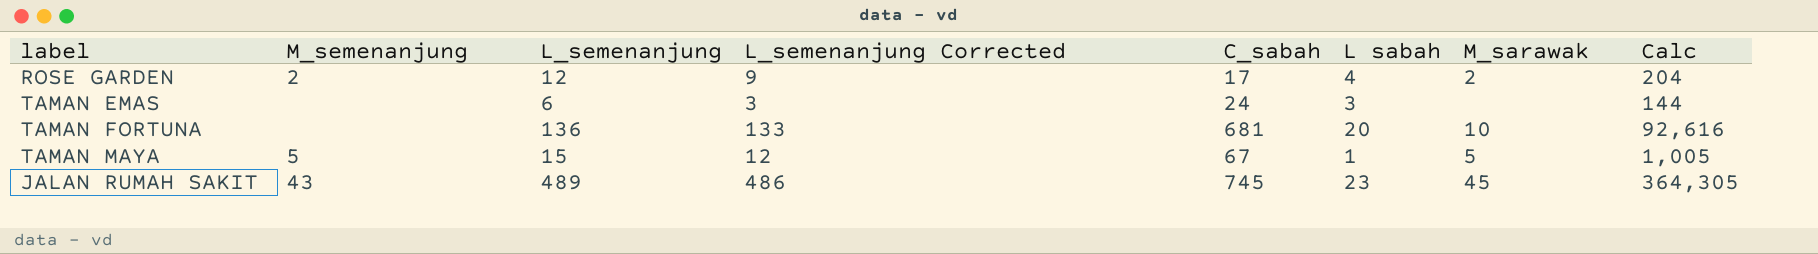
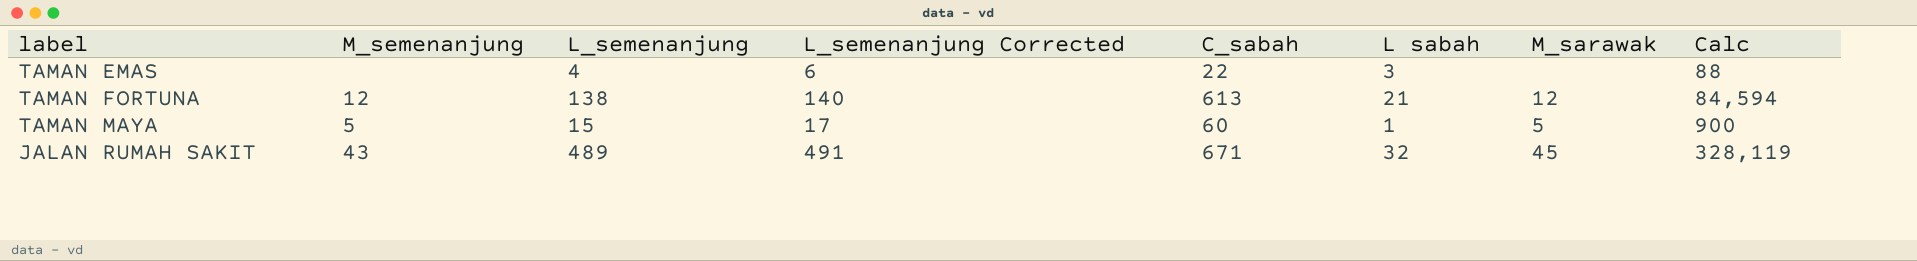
column L_semenanjung Corrected | formula: [L_semenanjung] - 3 -> [L_semenanjung] + 2
row ROSE GARDEN: 2 | 12 | 9 | 17 | 4 | 2 | 204 -> none
TAMAN EMAS | L_semenanjung: 6 -> 4
TAMAN EMAS | C_sabah: 24 -> 22
TAMAN EMAS | Calc: 144 -> 88
TAMAN FORTUNA | M_semenanjung: none -> 12
TAMAN FORTUNA | L_semenanjung: 136 -> 138
TAMAN FORTUNA | C_sabah: 681 -> 613
TAMAN FORTUNA | L sabah: 20 -> 21
TAMAN FORTUNA | M_sarawak: 10 -> 12
TAMAN FORTUNA | Calc: 92,616 -> 84,594
TAMAN MAYA | C_sabah: 67 -> 60
TAMAN MAYA | Calc: 1,005 -> 900
JALAN RUMAH SAKIT | C_sabah: 745 -> 671
JALAN RUMAH SAKIT | L sabah: 23 -> 32
JALAN RUMAH SAKIT | Calc: 364,305 -> 328,119

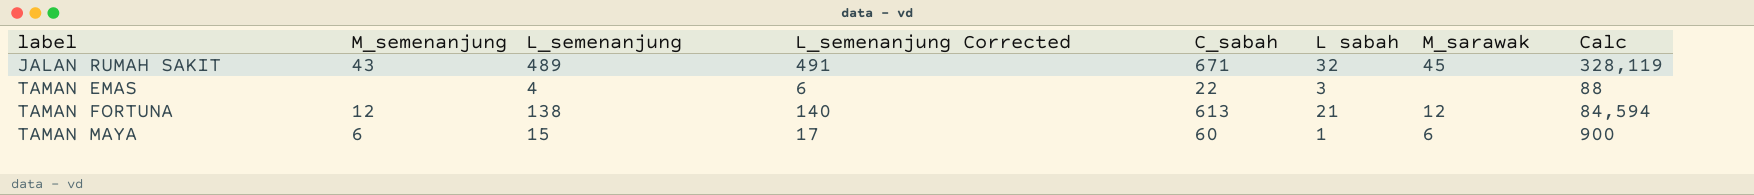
row order: none -> label ascending
TAMAN MAYA | M_semenanjung: 5 -> 6
TAMAN MAYA | M_sarawak: 5 -> 6

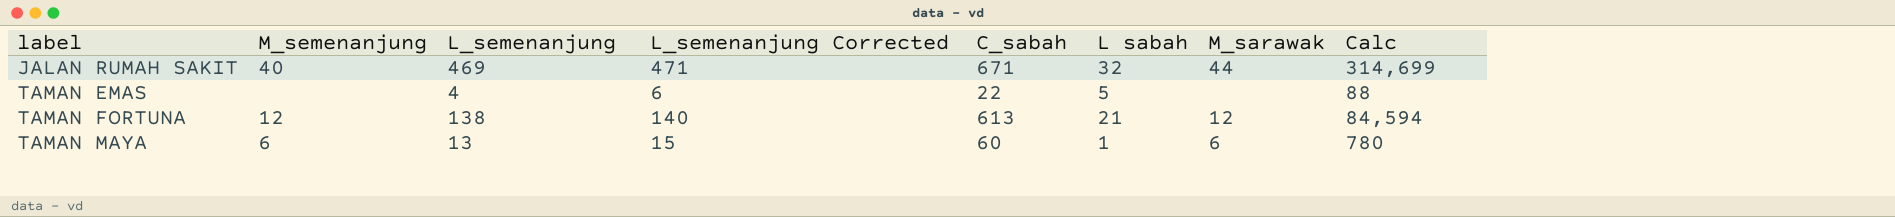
JALAN RUMAH SAKIT | M_semenanjung: 43 -> 40
JALAN RUMAH SAKIT | L_semenanjung: 489 -> 469
JALAN RUMAH SAKIT | L_semenanjung Corrected: 491 -> 471
JALAN RUMAH SAKIT | M_sarawak: 45 -> 44
JALAN RUMAH SAKIT | Calc: 328,119 -> 314,699
TAMAN EMAS | L sabah: 3 -> 5
TAMAN MAYA | L_semenanjung: 15 -> 13
TAMAN MAYA | L_semenanjung Corrected: 17 -> 15
TAMAN MAYA | Calc: 900 -> 780

